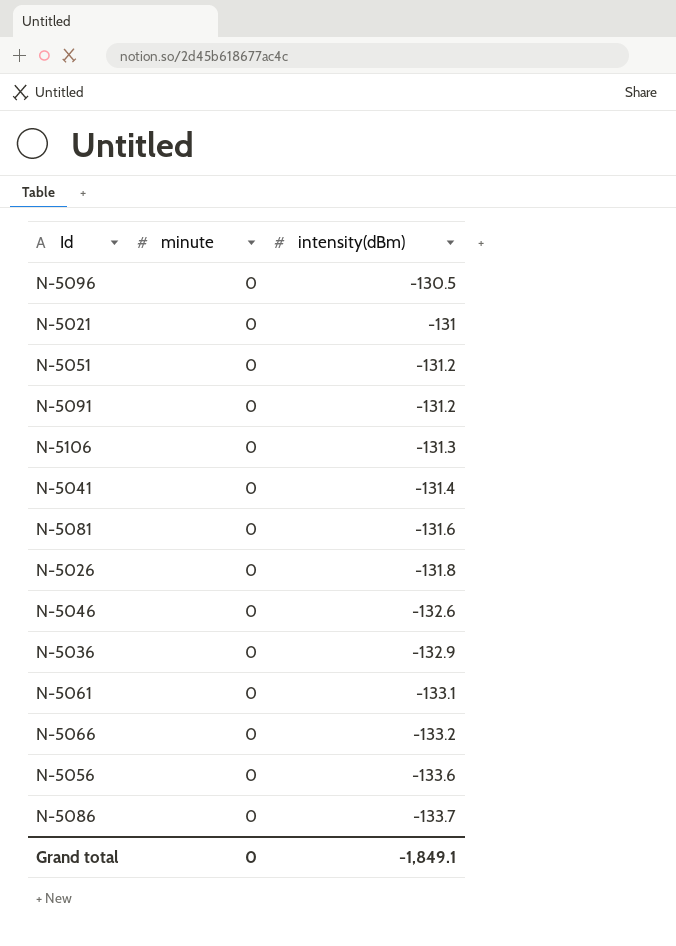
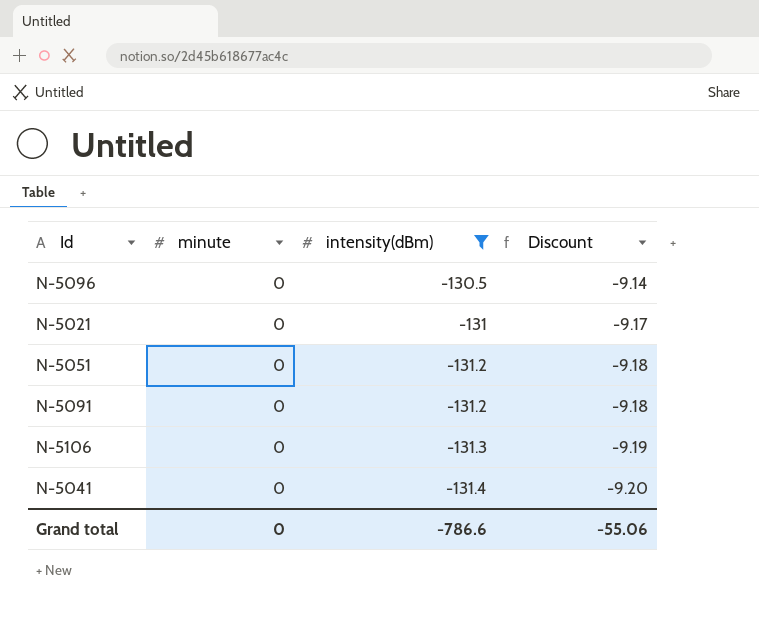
filter: none -> intensity(dBm) >= -131.4
column Discount | formula: none -> [intensity(dBm)] * 0.07
Grand total | intensity(dBm): -1,849.1 -> -786.6

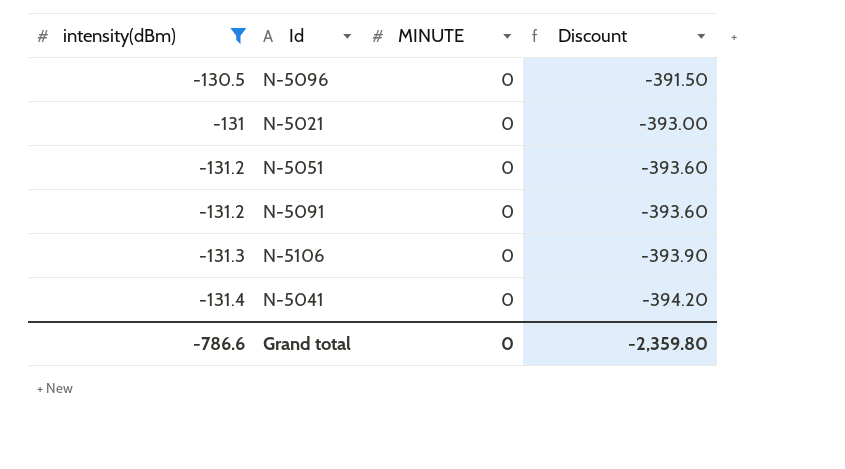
column intensity(dBm) | position: 3 -> 1
column name: minute -> MINUTE
column Discount | formula: [intensity(dBm)] * 0.07 -> [intensity(dBm)] * 3
Grand total | Discount: -55.06 -> -2,359.80

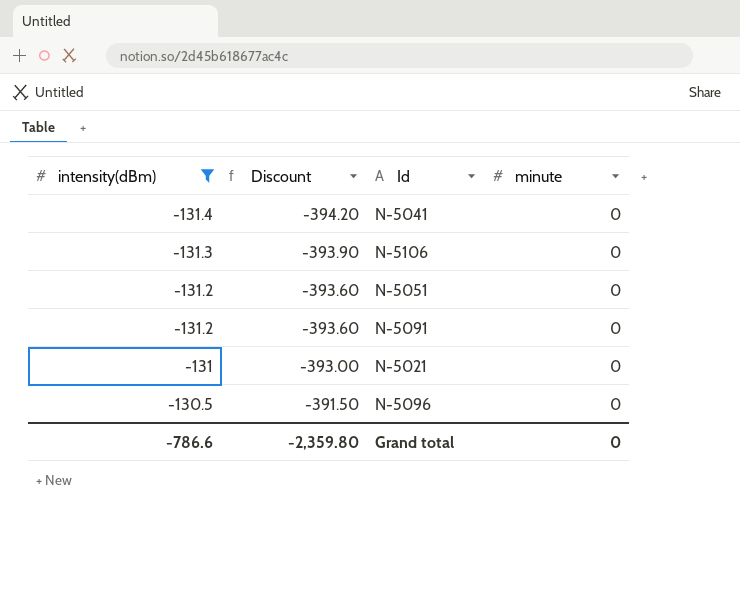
row order: intensity(dBm) descending -> intensity(dBm) ascending
column Discount | position: 4 -> 2
column name: MINUTE -> minute

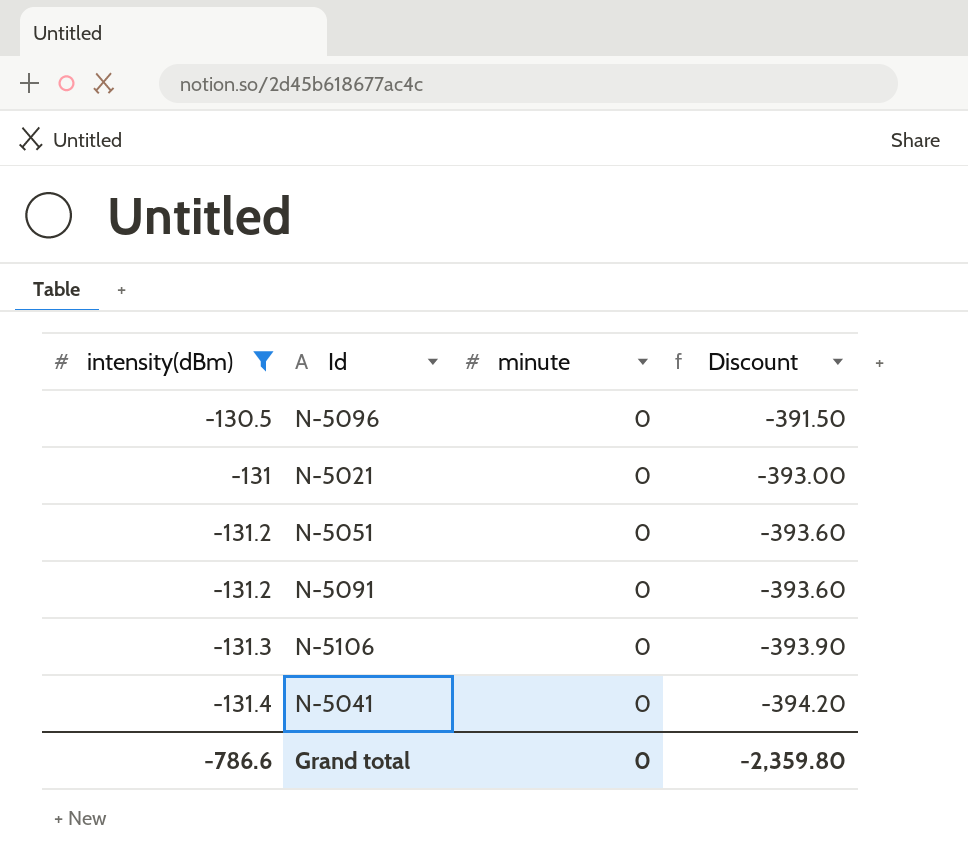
row order: intensity(dBm) ascending -> intensity(dBm) descending
column Discount | position: 2 -> 4

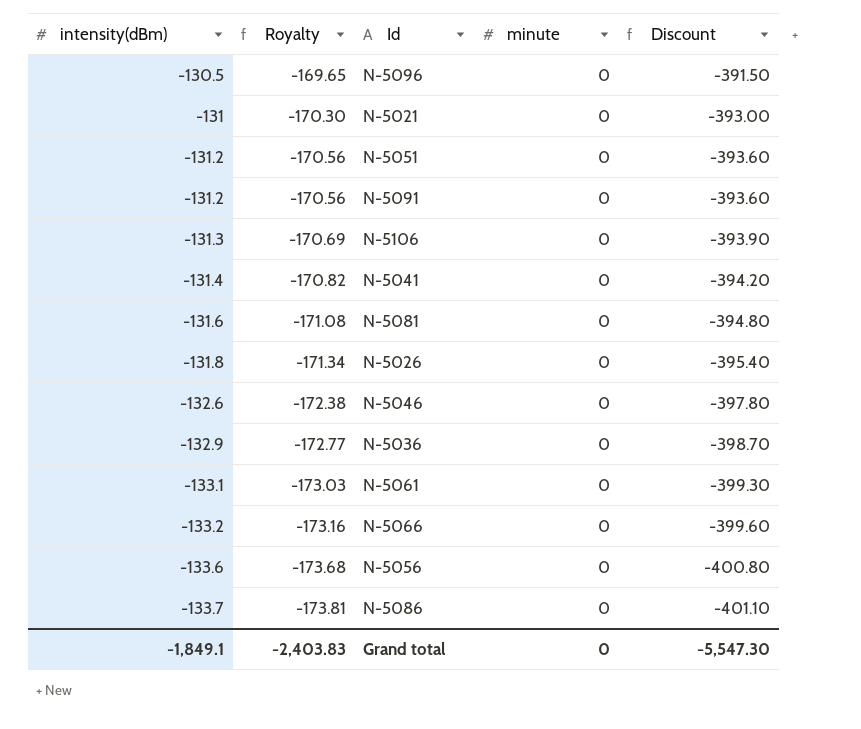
filter: intensity(dBm) >= -131.4 -> none
column Royalty | formula: none -> [intensity(dBm)] * 1.3
Grand total | intensity(dBm): -786.6 -> -1,849.1
Grand total | Discount: -2,359.80 -> -5,547.30

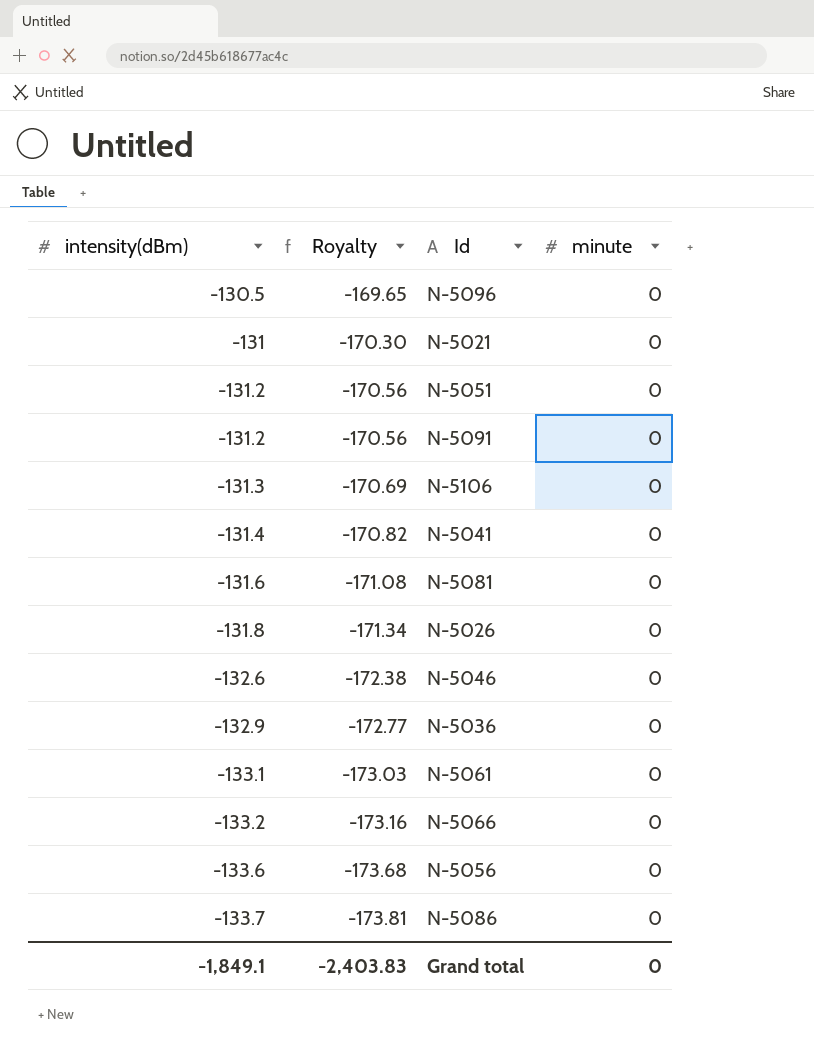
column Discount | formula: [intensity(dBm)] * 3 -> none

